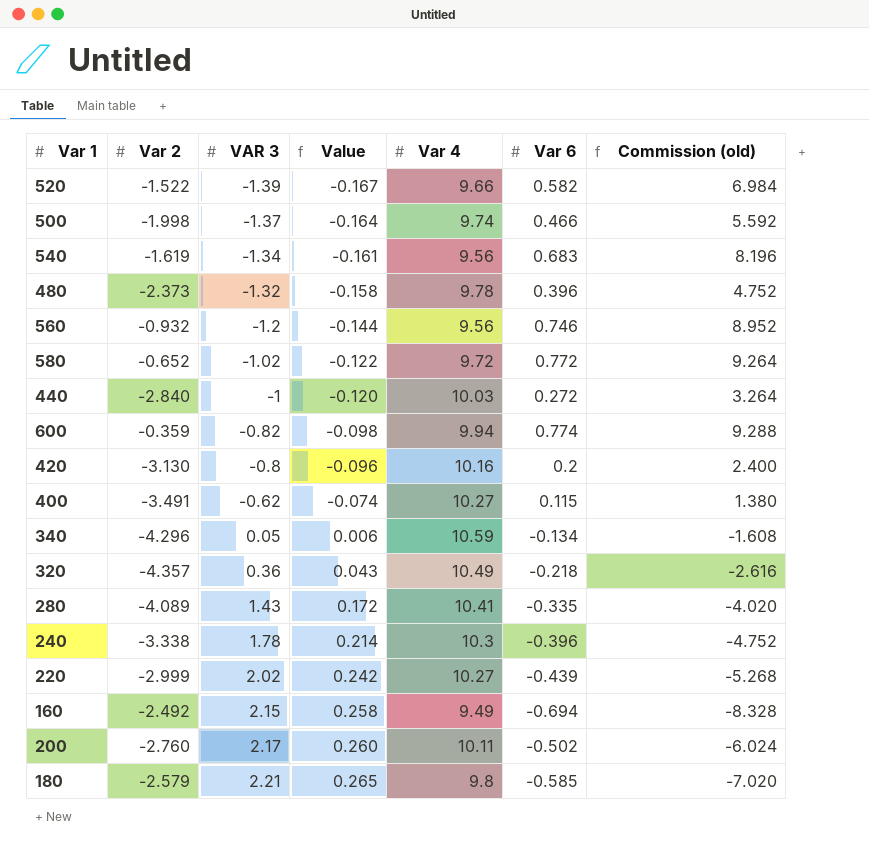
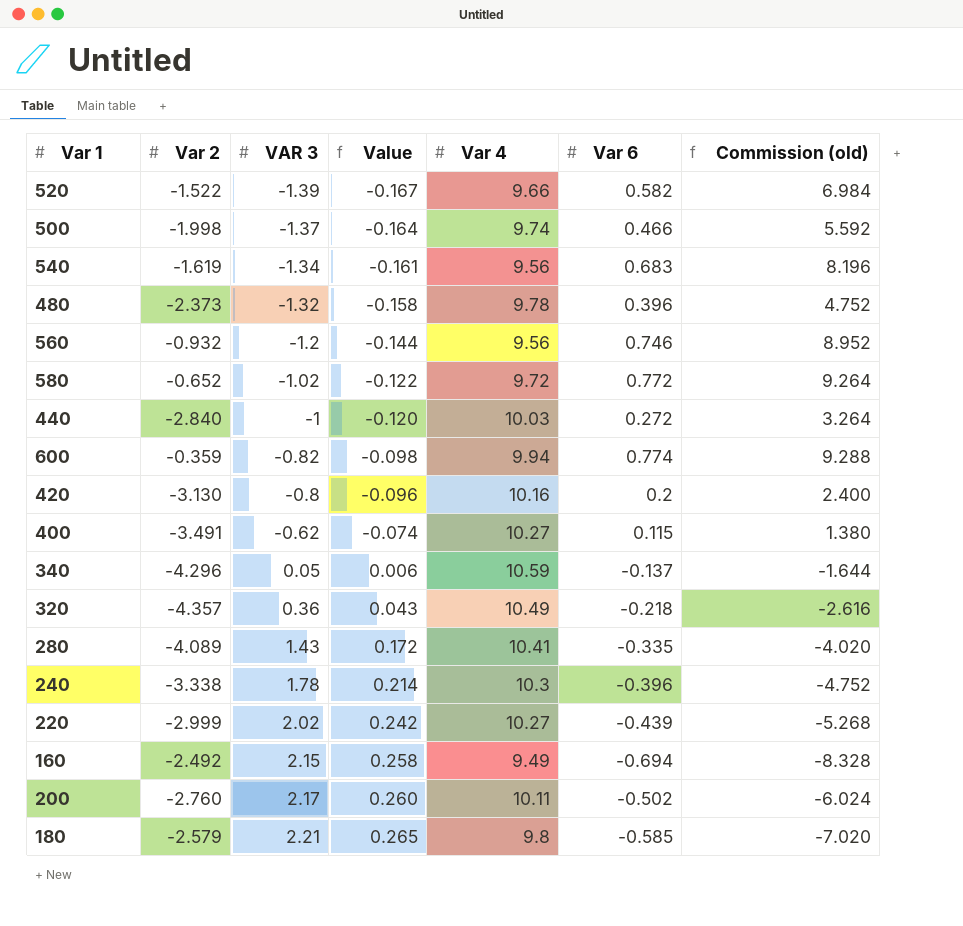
340 | Var 6: -0.134 -> -0.137
340 | Commission (old): -1.608 -> -1.644

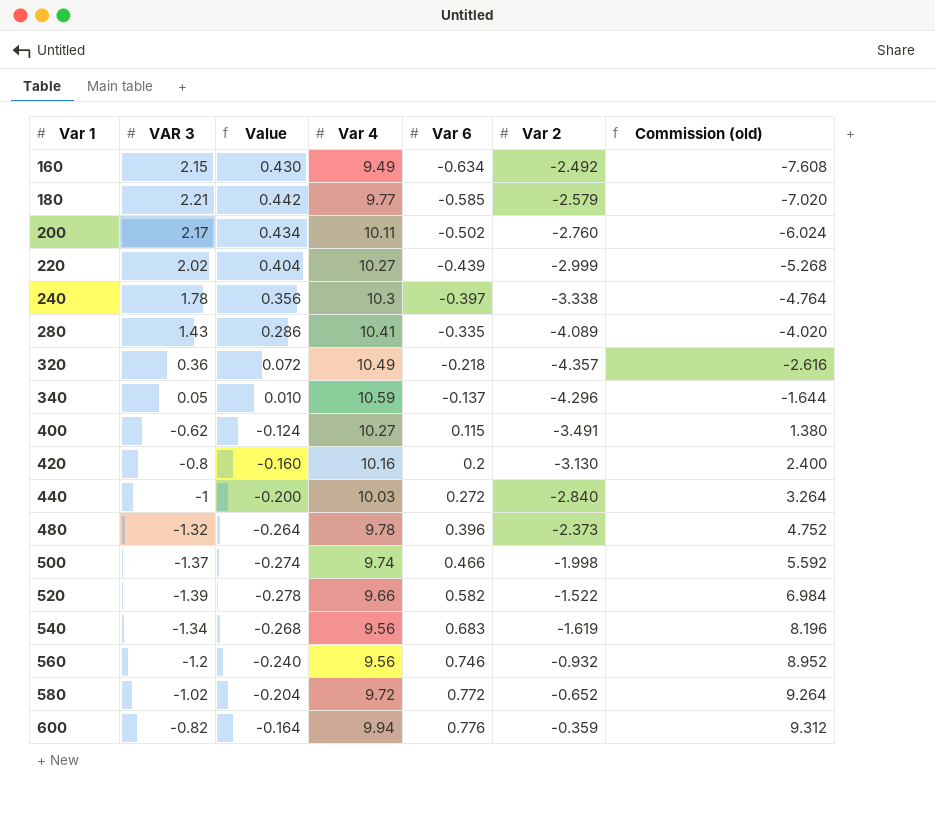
row order: VAR 3 ascending -> Var 1 ascending
column Value | formula: [VAR 3] * 0.12 -> [VAR 3] * 0.2
column Var 2 | position: 2 -> 6
160 | Var 6: -0.694 -> -0.634
160 | Commission (old): -8.328 -> -7.608
180 | Var 4: 9.8 -> 9.77
240 | Var 6: -0.396 -> -0.397
240 | Commission (old): -4.752 -> -4.764
600 | Var 6: 0.774 -> 0.776
600 | Commission (old): 9.288 -> 9.312

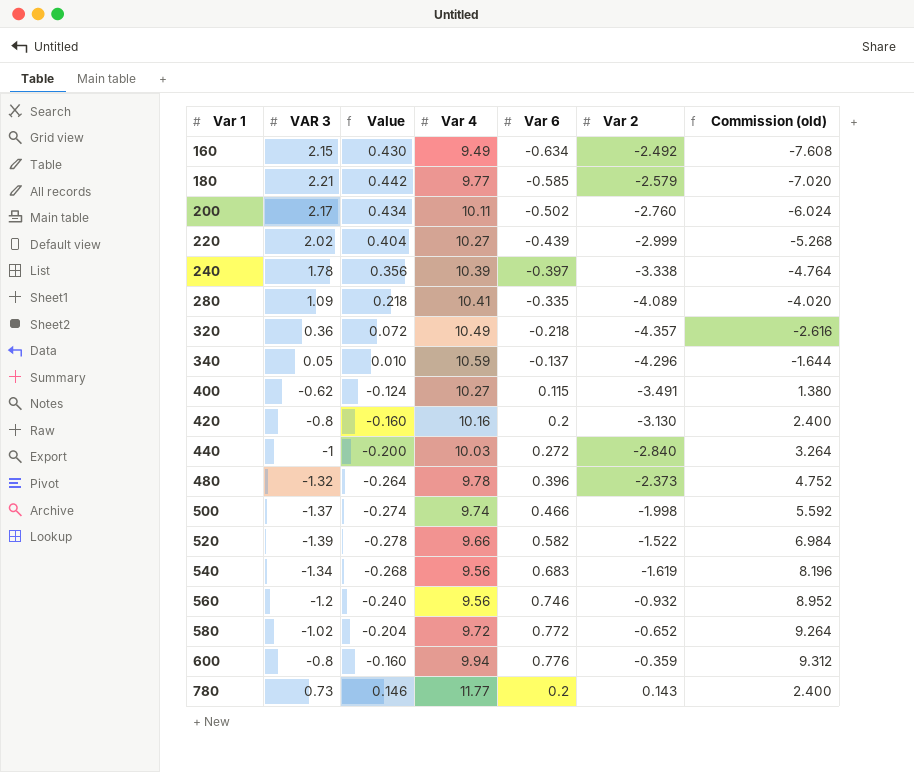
240 | Var 4: 10.3 -> 10.39
280 | VAR 3: 1.43 -> 1.09
280 | Value: 0.286 -> 0.218
600 | VAR 3: -0.82 -> -0.8
600 | Value: -0.164 -> -0.160
row 780: none -> 0.73 | 0.146 | 11.77 | 0.2 | 0.143 | 2.400

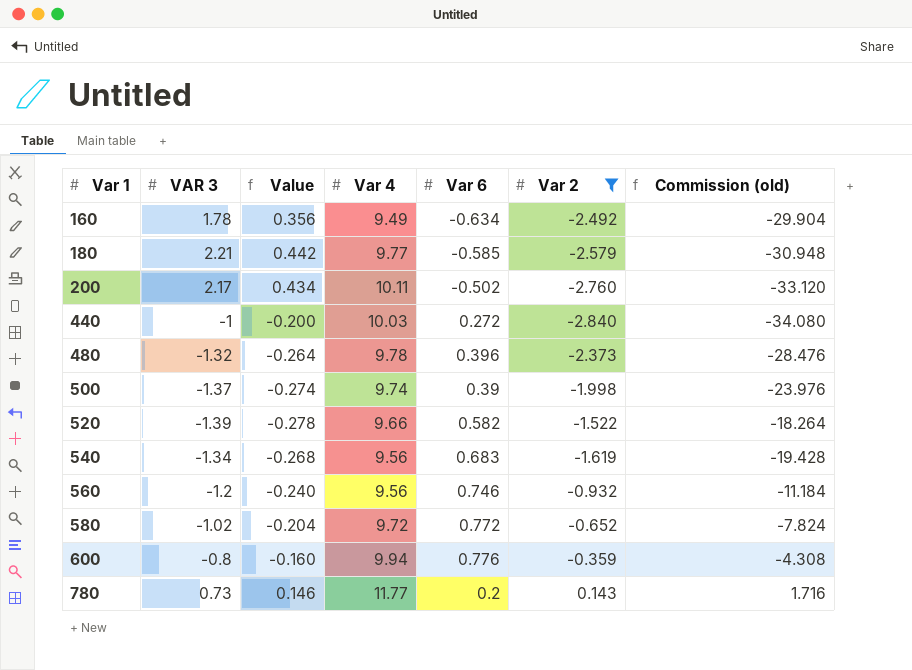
filter: none -> Var 2 >= -2.840
column Commission (old) | formula: [Var 6] * 12 -> [Var 2] * 12
160 | VAR 3: 2.15 -> 1.78
160 | Value: 0.430 -> 0.356
500 | Var 6: 0.466 -> 0.39

